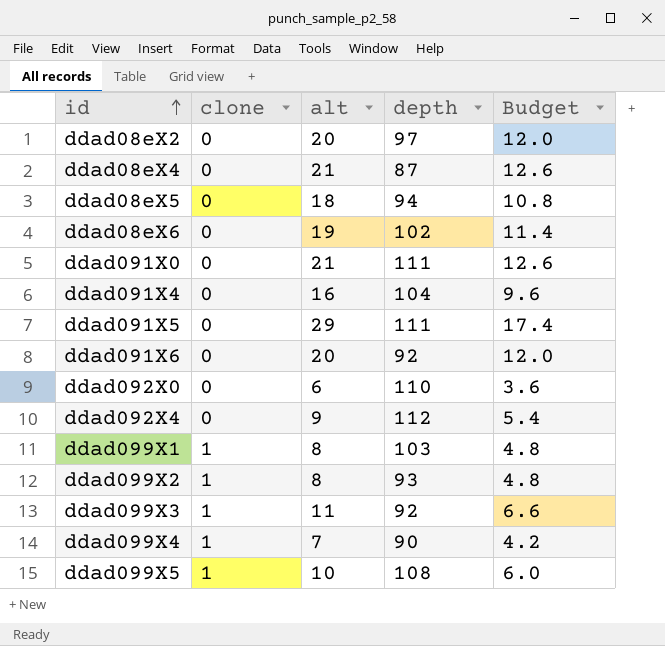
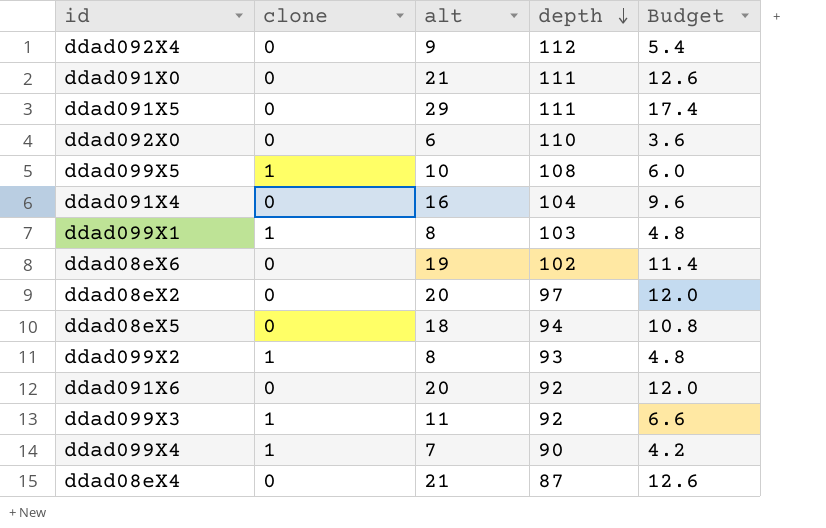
row order: id ascending -> depth descending

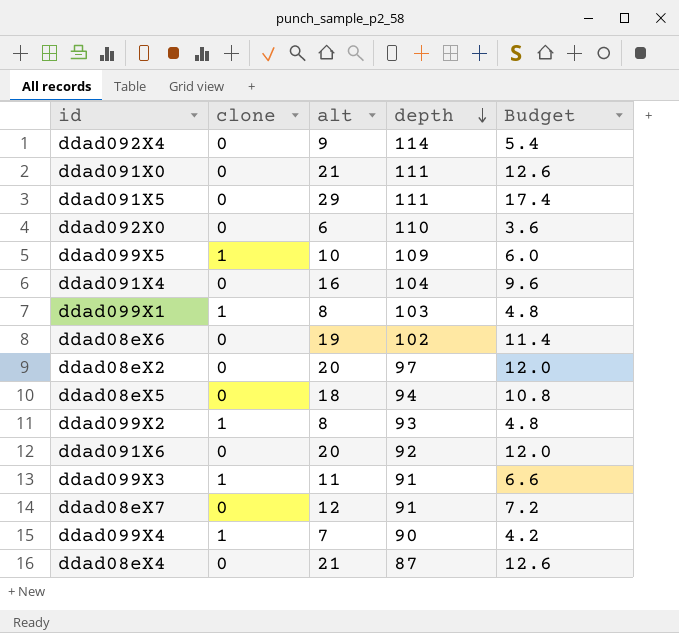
ddad092X4 | depth: 112 -> 114
ddad099X5 | depth: 108 -> 109
ddad099X3 | depth: 92 -> 91
row ddad08eX7: none -> 0 | 12 | 91 | 7.2

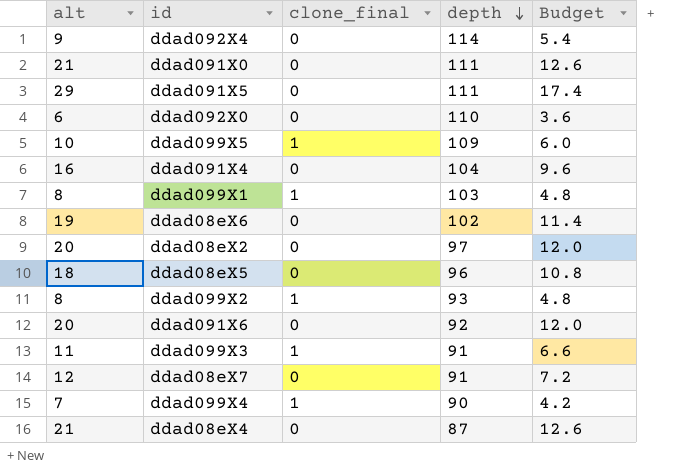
column alt | position: 3 -> 1
column name: clone -> clone_final
ddad08eX5 | depth: 94 -> 96

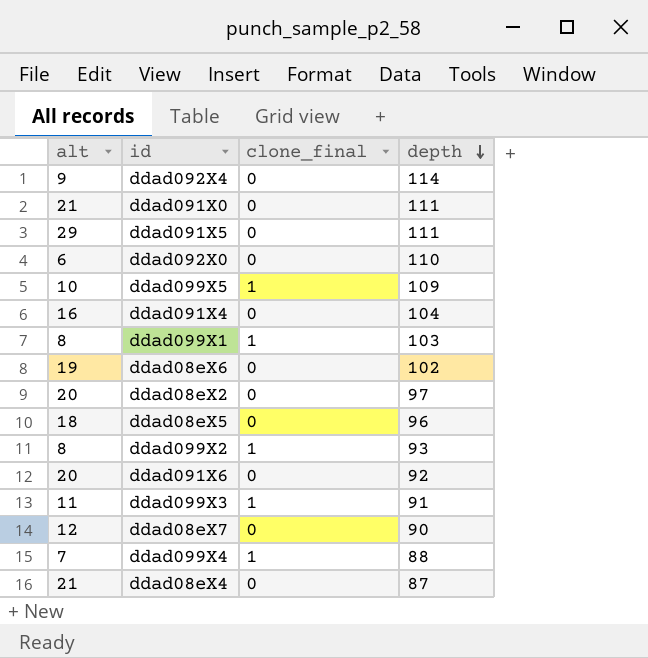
column Budget | formula: [alt] * 0.6 -> none
ddad08eX7 | depth: 91 -> 90
ddad099X4 | depth: 90 -> 88

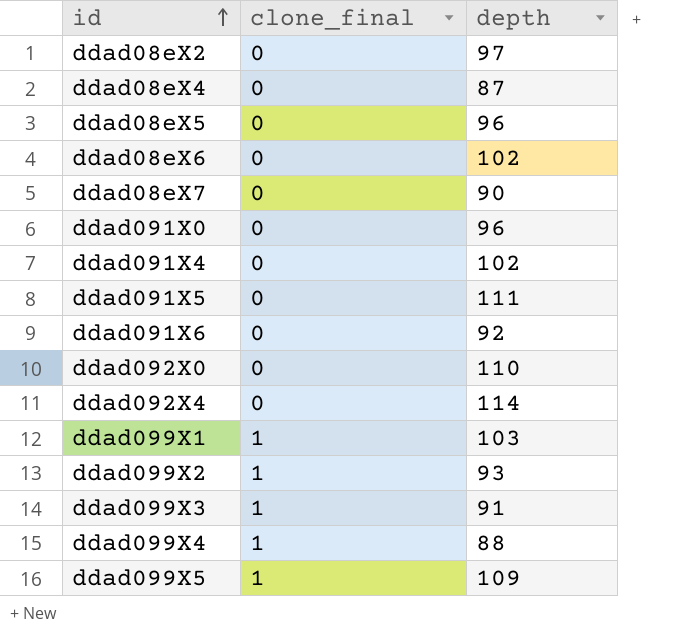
row order: depth descending -> id ascending
column alt | position: 1 -> none
ddad091X0 | depth: 111 -> 96
ddad091X4 | depth: 104 -> 102

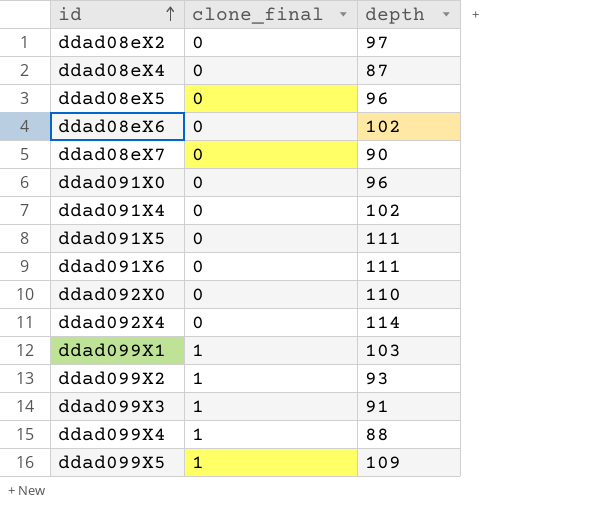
ddad091X6 | depth: 92 -> 111

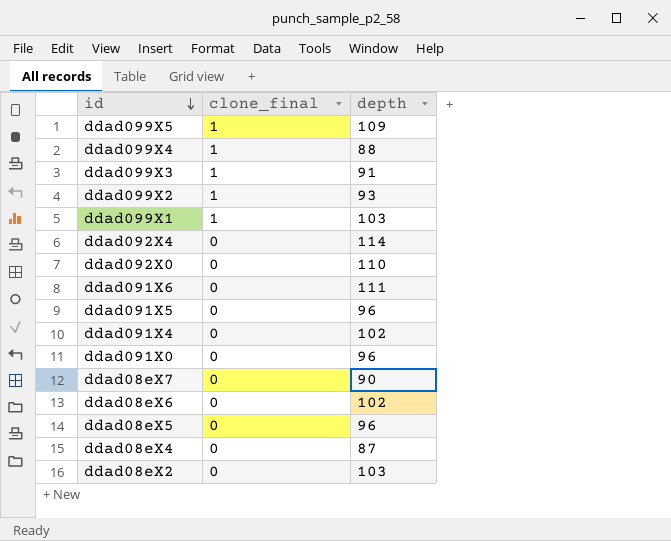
row order: id ascending -> id descending
ddad091X5 | depth: 111 -> 96
ddad08eX2 | depth: 97 -> 103

